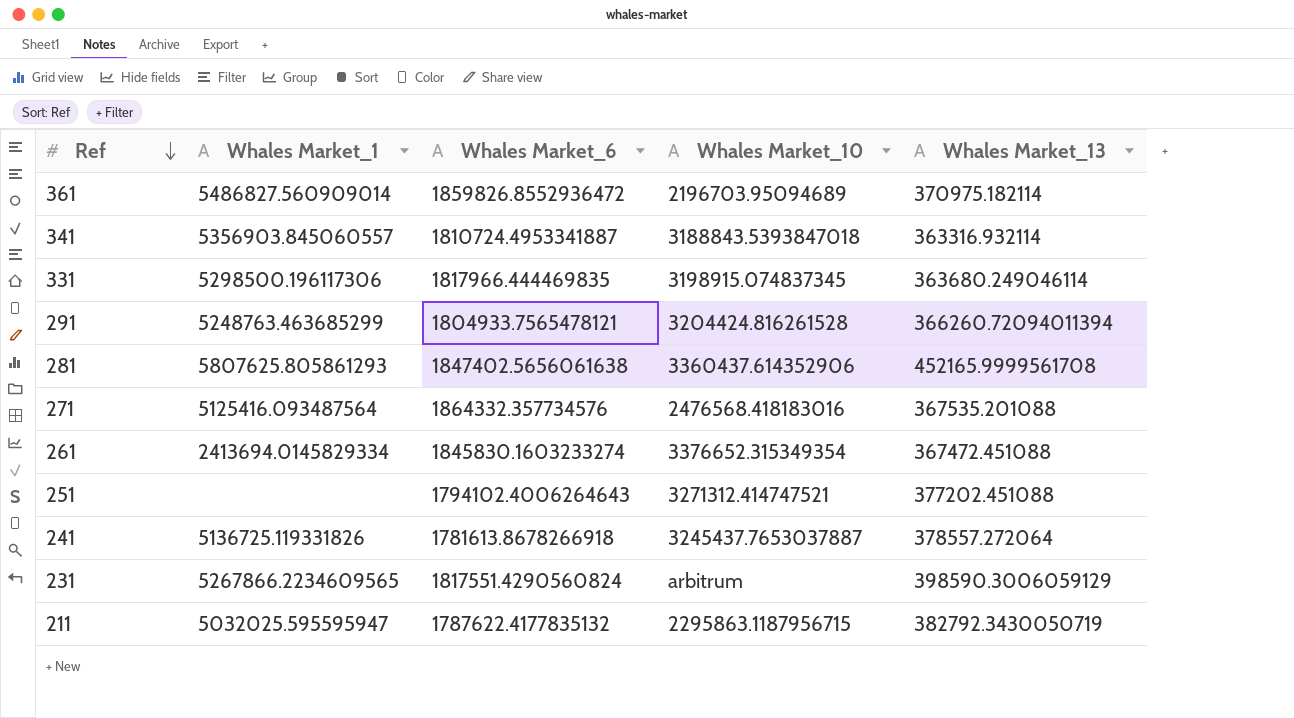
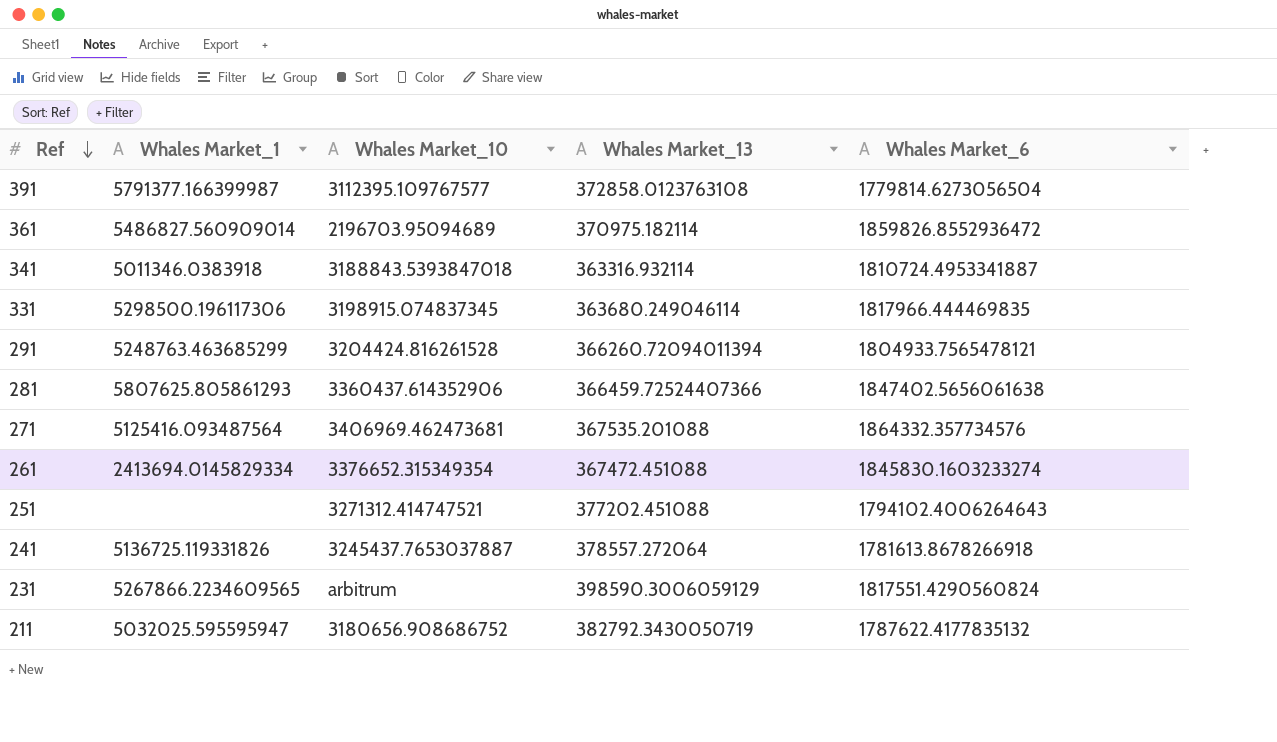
column Whales Market_6 | position: 3 -> 5
row 391: none -> 5791377.166399987 | 3112395.109767577 | 372858.0123763108 | 1779814.6273056504
341 | Whales Market_1: 5356903.845060557 -> 5011346.0383918
281 | Whales Market_13: 452165.9999561708 -> 366459.72524407366
271 | Whales Market_10: 2476568.418183016 -> 3406969.462473681
211 | Whales Market_10: 2295863.1187956715 -> 3180656.908686752

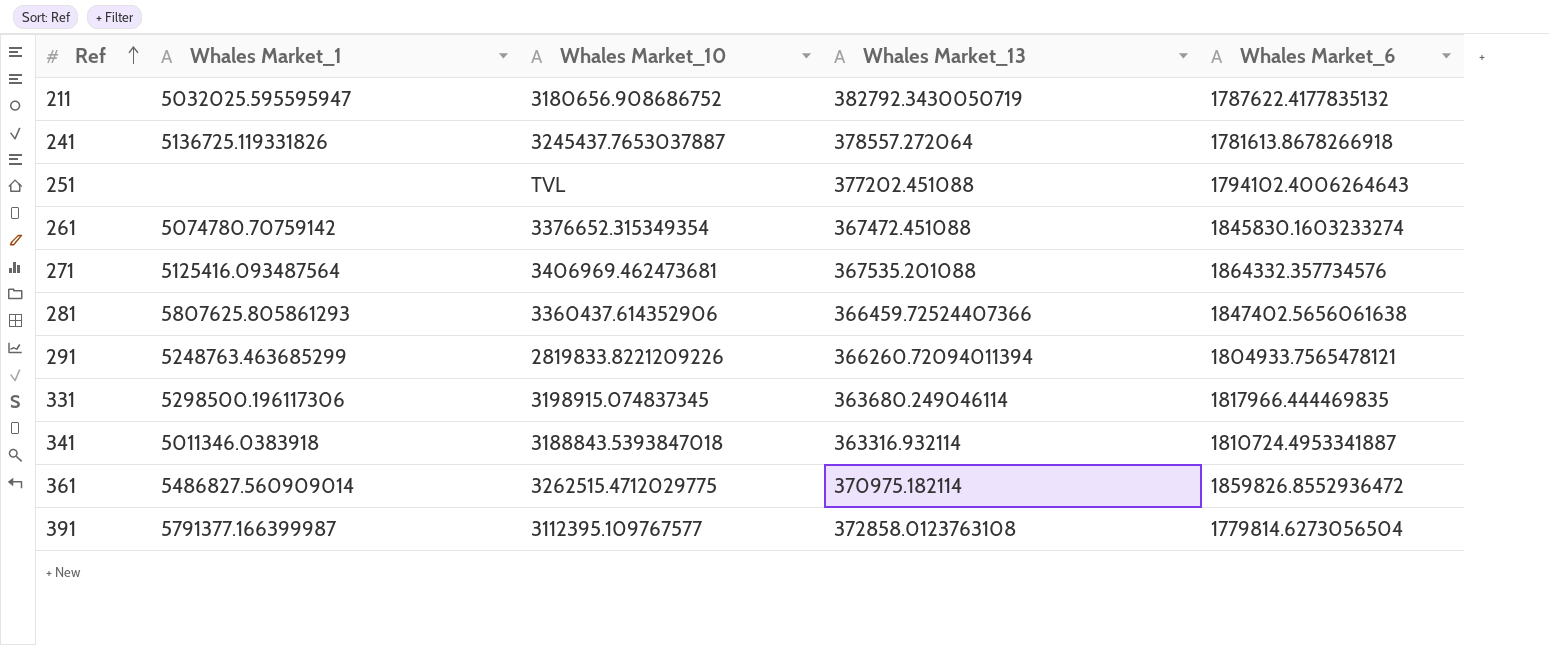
row order: Ref descending -> Ref ascending
row 231: 5267866.2234609565 | arbitrum | 398590.3006059129 | 1817551.4290560824 -> none
251 | Whales Market_10: 3271312.414747521 -> TVL
261 | Whales Market_1: 2413694.0145829334 -> 5074780.70759142
291 | Whales Market_10: 3204424.816261528 -> 2819833.8221209226
361 | Whales Market_10: 2196703.95094689 -> 3262515.4712029775

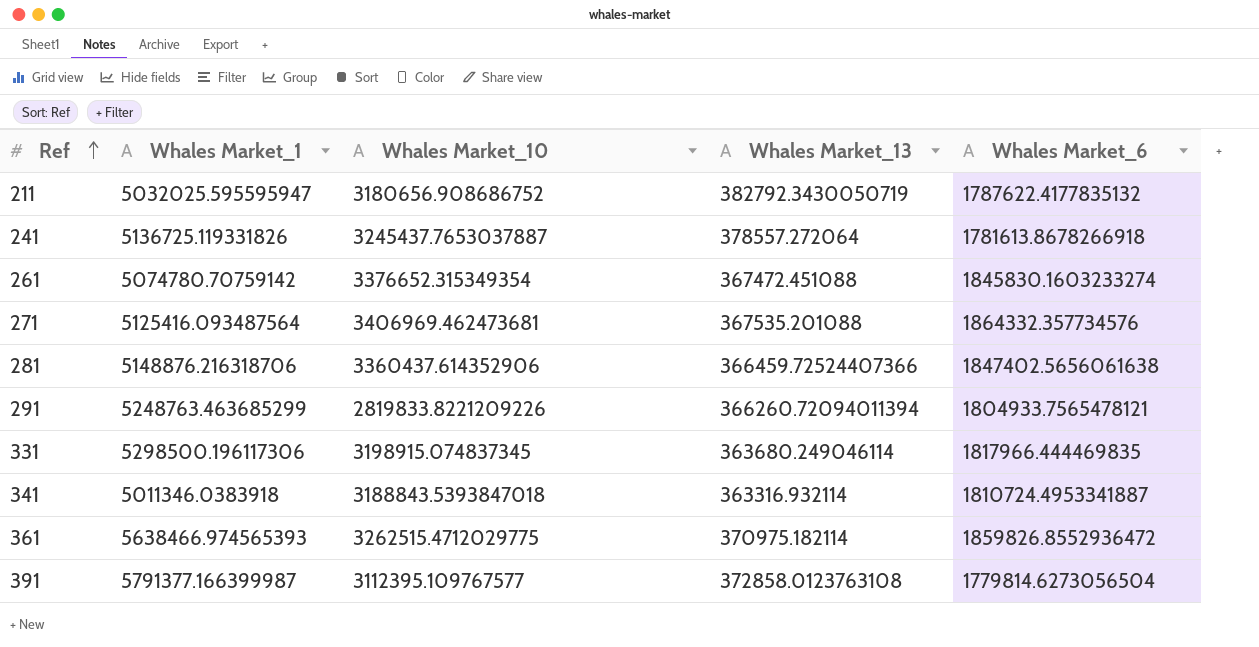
row 251: none | TVL | 377202.451088 | 1794102.4006264643 -> none
281 | Whales Market_1: 5807625.805861293 -> 5148876.216318706
361 | Whales Market_1: 5486827.560909014 -> 5638466.974565393

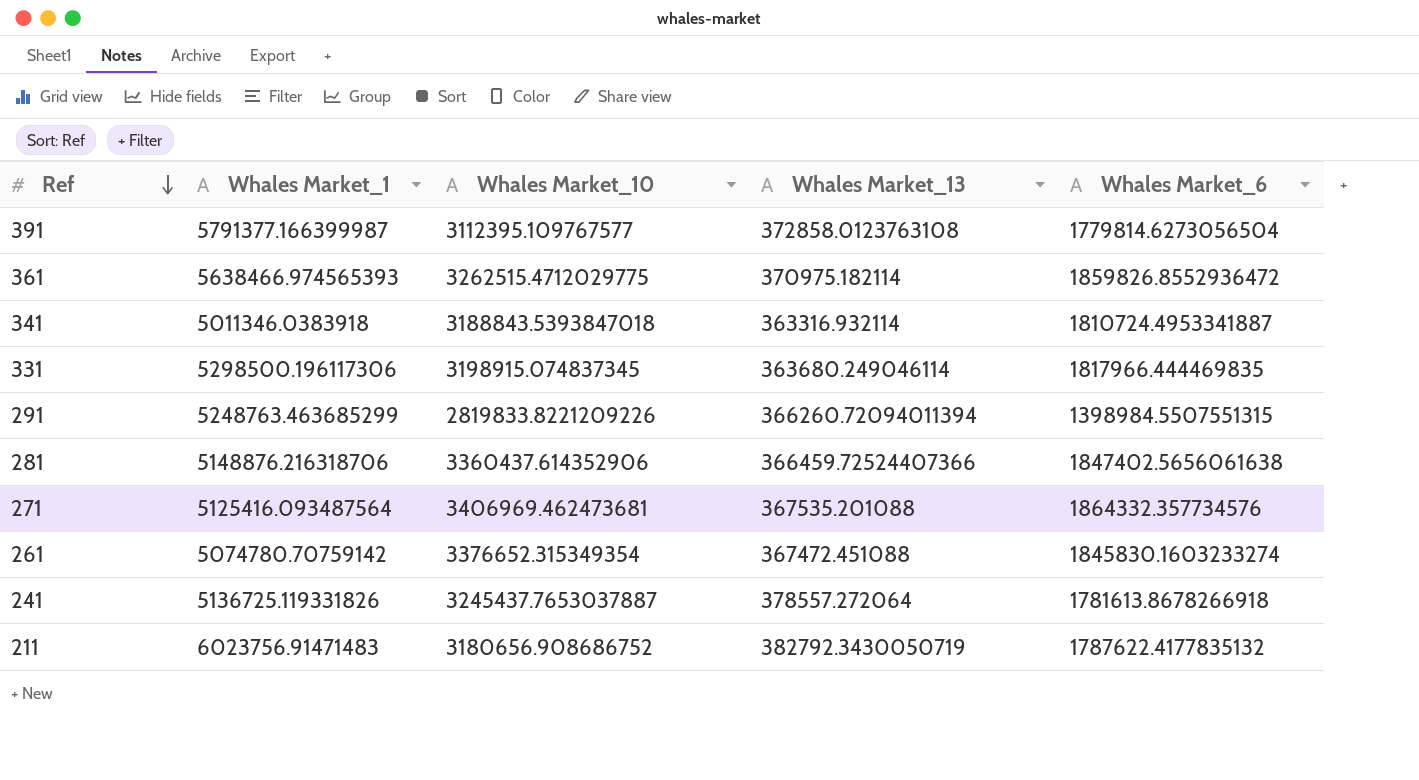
row order: Ref ascending -> Ref descending
291 | Whales Market_6: 1804933.7565478121 -> 1398984.5507551315
211 | Whales Market_1: 5032025.595595947 -> 6023756.91471483

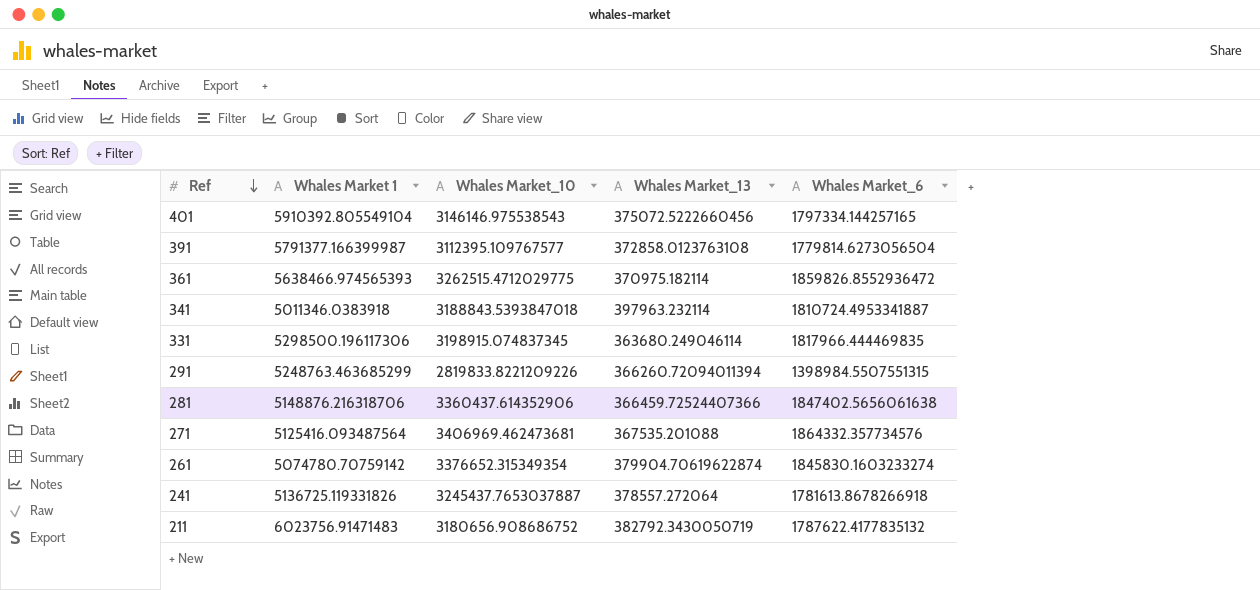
column name: Whales Market_1 -> Whales Market 1
row 401: none -> 5910392.805549104 | 3146146.975538543 | 375072.5222660456 | 1797334.144257165
341 | Whales Market_13: 363316.932114 -> 397963.232114
261 | Whales Market_13: 367472.451088 -> 379904.70619622874

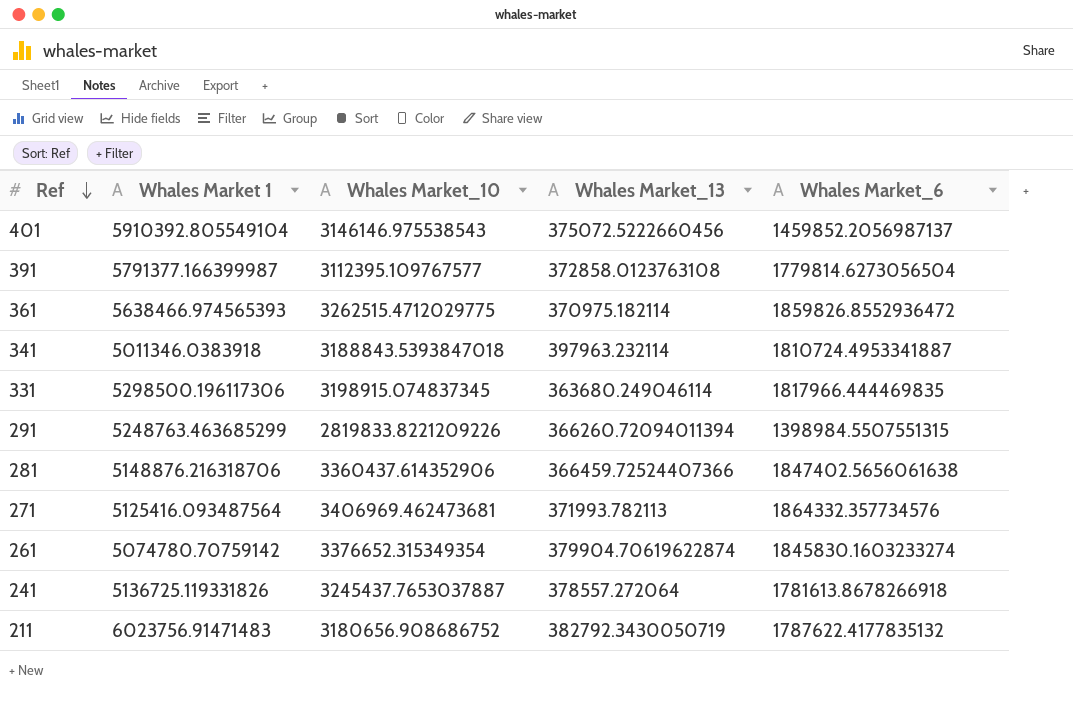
401 | Whales Market_6: 1797334.144257165 -> 1459852.2056987137
271 | Whales Market_13: 367535.201088 -> 371993.782113

